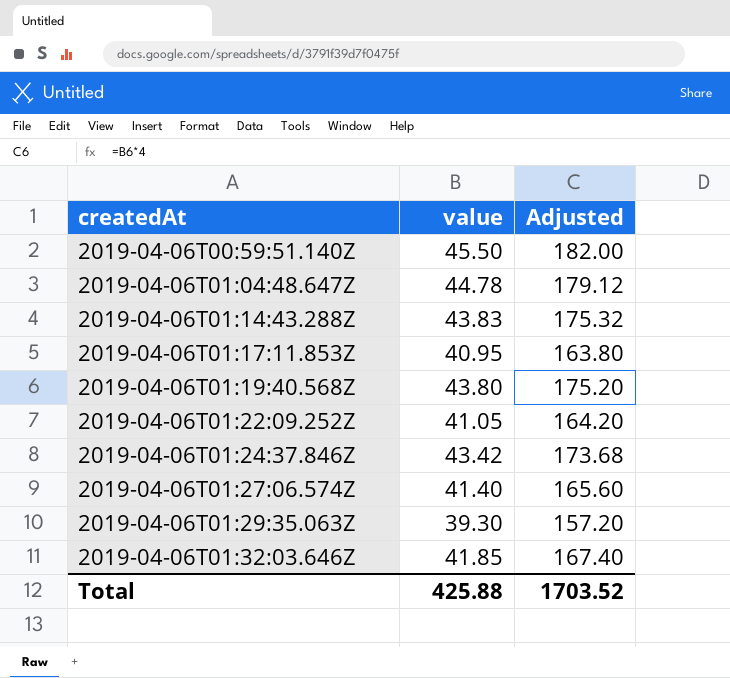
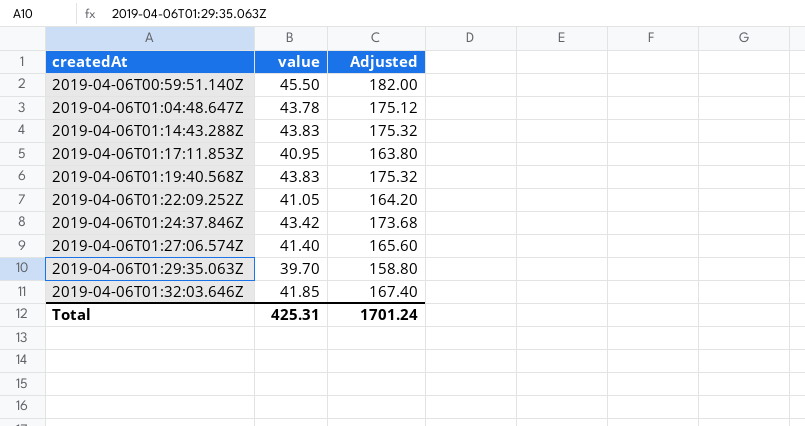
2019-04-06T01:04:48.647Z | value: 44.78 -> 43.78
2019-04-06T01:04:48.647Z | Adjusted: 179.12 -> 175.12
2019-04-06T01:19:40.568Z | value: 43.80 -> 43.83
2019-04-06T01:19:40.568Z | Adjusted: 175.20 -> 175.32
2019-04-06T01:29:35.063Z | value: 39.30 -> 39.70
2019-04-06T01:29:35.063Z | Adjusted: 157.20 -> 158.80
Total | value: 425.88 -> 425.31
Total | Adjusted: 1703.52 -> 1701.24

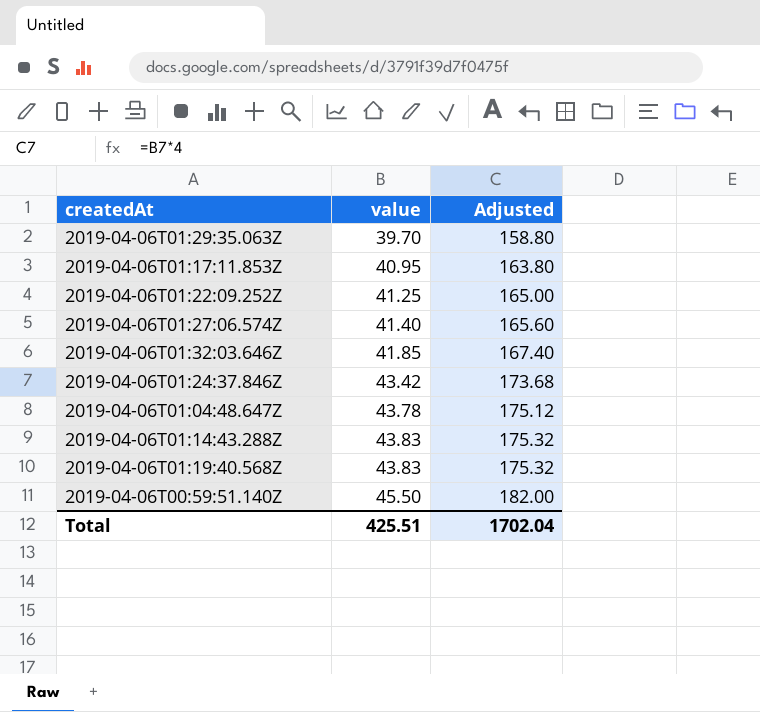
row order: createdAt ascending -> value ascending
2019-04-06T01:22:09.252Z | value: 41.05 -> 41.25
2019-04-06T01:22:09.252Z | Adjusted: 164.20 -> 165.00
Total | value: 425.31 -> 425.51
Total | Adjusted: 1701.24 -> 1702.04

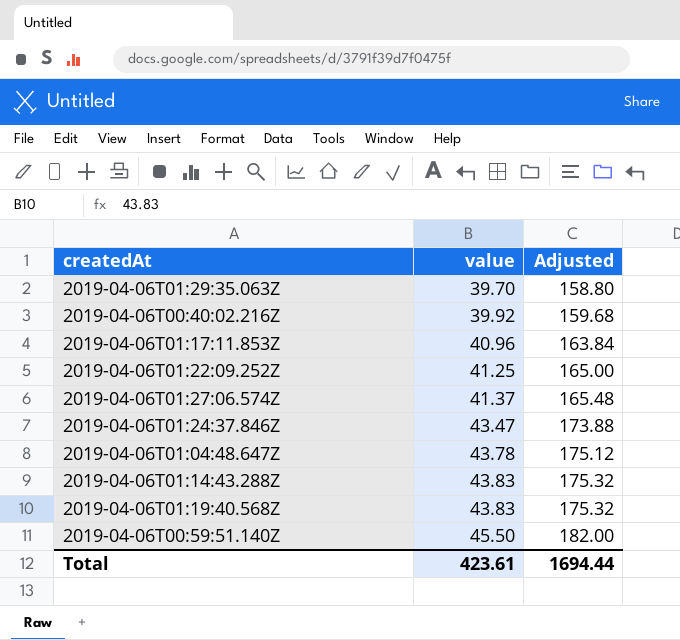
row 2019-04-06T01:32:03.646Z: 41.85 | 167.40 -> none
row 2019-04-06T00:40:02.216Z: none -> 39.92 | 159.68
2019-04-06T01:17:11.853Z | value: 40.95 -> 40.96
2019-04-06T01:17:11.853Z | Adjusted: 163.80 -> 163.84
2019-04-06T01:27:06.574Z | value: 41.40 -> 41.37
2019-04-06T01:27:06.574Z | Adjusted: 165.60 -> 165.48
2019-04-06T01:24:37.846Z | value: 43.42 -> 43.47
2019-04-06T01:24:37.846Z | Adjusted: 173.68 -> 173.88
Total | value: 425.51 -> 423.61
Total | Adjusted: 1702.04 -> 1694.44

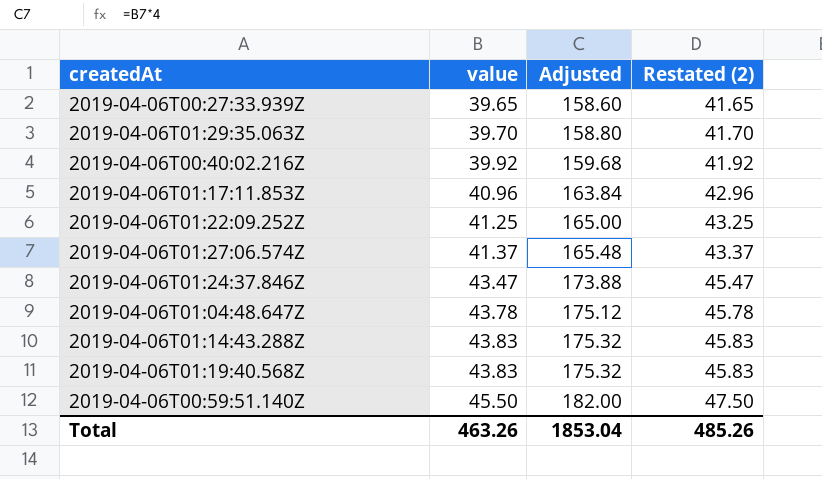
column Restated (2) | formula: none -> [value] + 2
row 2019-04-06T00:27:33.939Z: none -> 39.65 | 158.60 | 41.65
Total | value: 423.61 -> 463.26
Total | Adjusted: 1694.44 -> 1853.04

